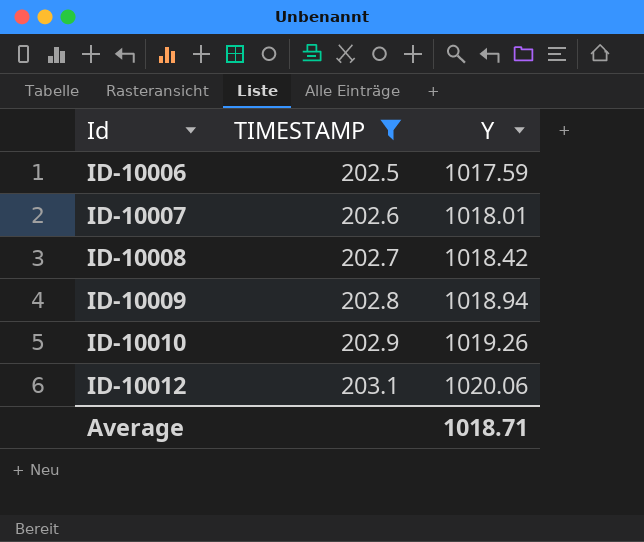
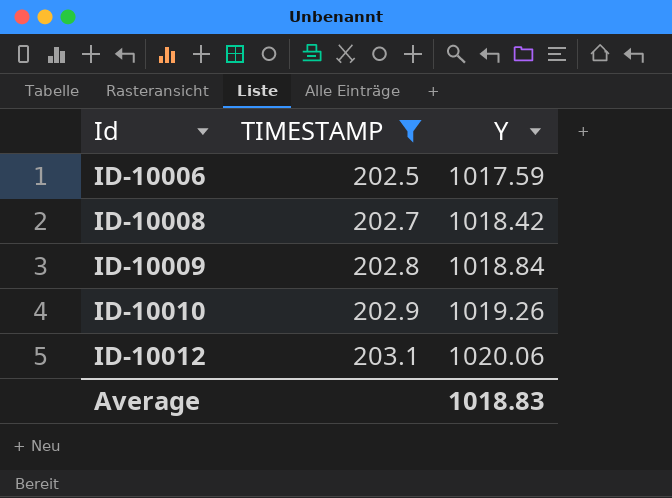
row ID-10007: 202.6 | 1018.01 -> none
ID-10009 | Y: 1018.94 -> 1018.84
Average | Y: 1018.71 -> 1018.83

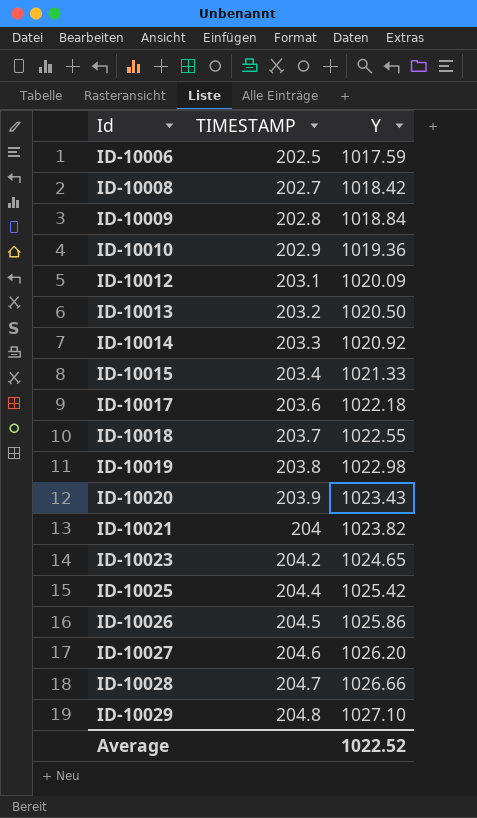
filter: TIMESTAMP <= 203.1 -> none
ID-10010 | Y: 1019.26 -> 1019.36
ID-10012 | Y: 1020.06 -> 1020.09
Average | Y: 1018.83 -> 1022.52

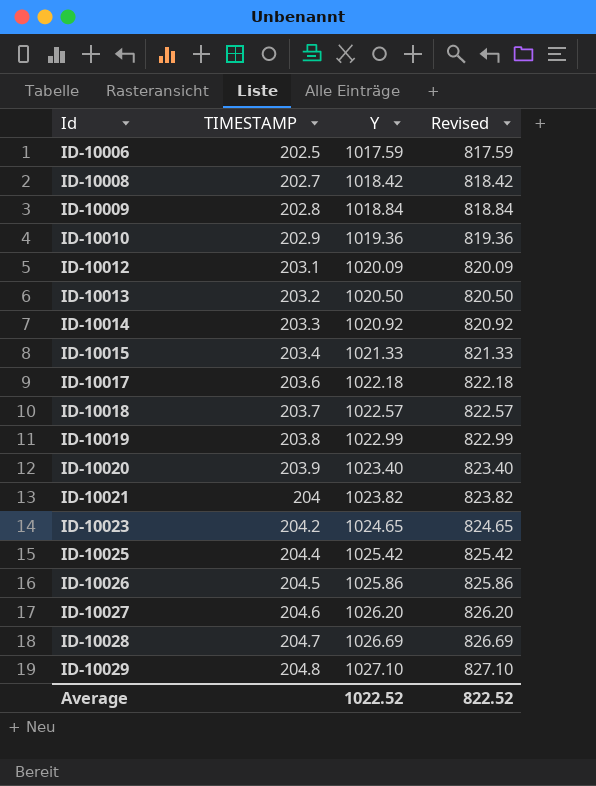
column Revised | formula: none -> [Y] - 200
ID-10018 | Y: 1022.55 -> 1022.57
ID-10019 | Y: 1022.98 -> 1022.99
ID-10020 | Y: 1023.43 -> 1023.40
ID-10028 | Y: 1026.66 -> 1026.69

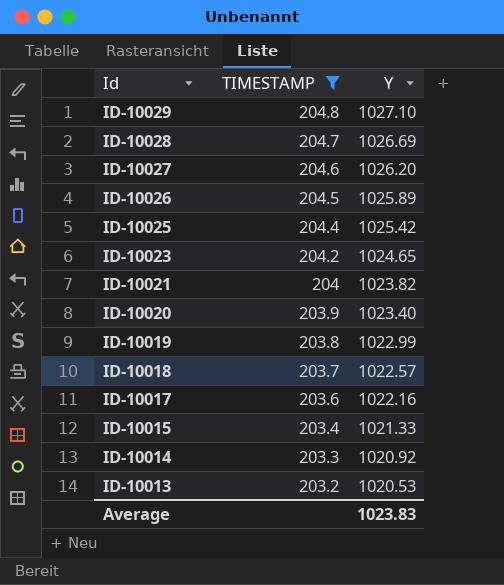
filter: none -> TIMESTAMP >= 203.2
row order: Id ascending -> Id descending
column Revised | formula: [Y] - 200 -> none
ID-10026 | Y: 1025.86 -> 1025.89
ID-10017 | Y: 1022.18 -> 1022.16
ID-10013 | Y: 1020.50 -> 1020.53
Average | Y: 1022.52 -> 1023.83

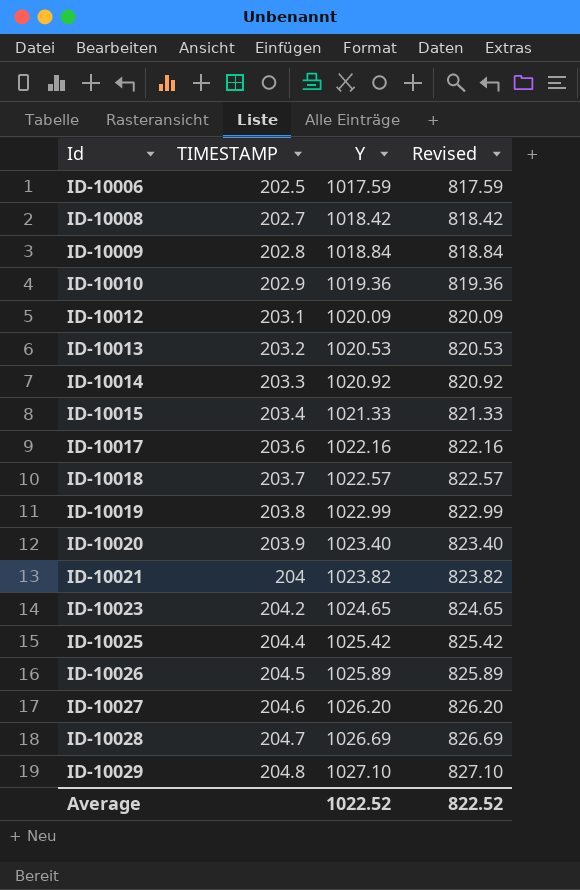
filter: TIMESTAMP >= 203.2 -> none
row order: Id descending -> Id ascending
column Revised | formula: none -> [Y] - 200
Average | Y: 1023.83 -> 1022.52

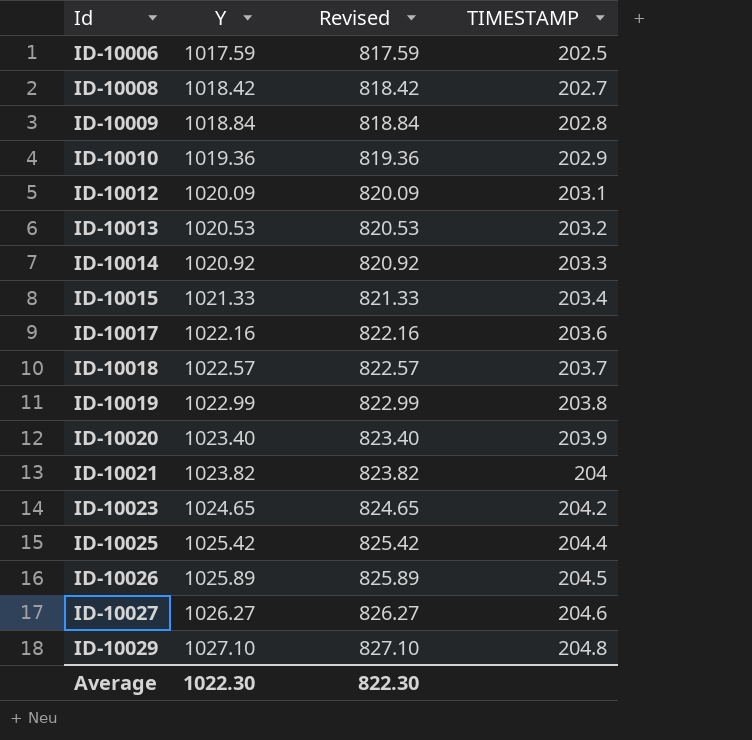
column TIMESTAMP | position: 2 -> 4
row ID-10028: 204.7 | 1026.69 | 826.69 -> none
ID-10027 | Y: 1026.20 -> 1026.27
ID-10027 | Revised: 826.20 -> 826.27
Average | Y: 1022.52 -> 1022.30
Average | Revised: 822.52 -> 822.30

